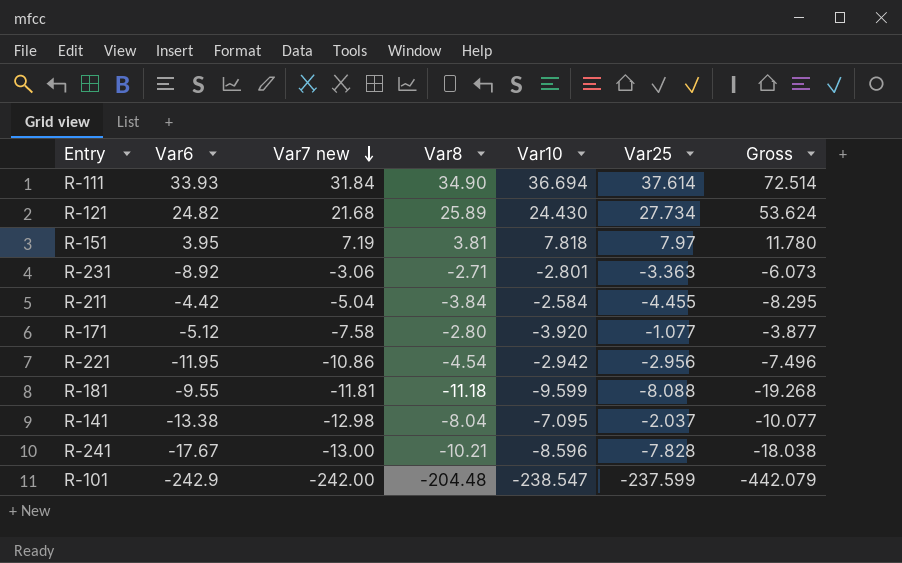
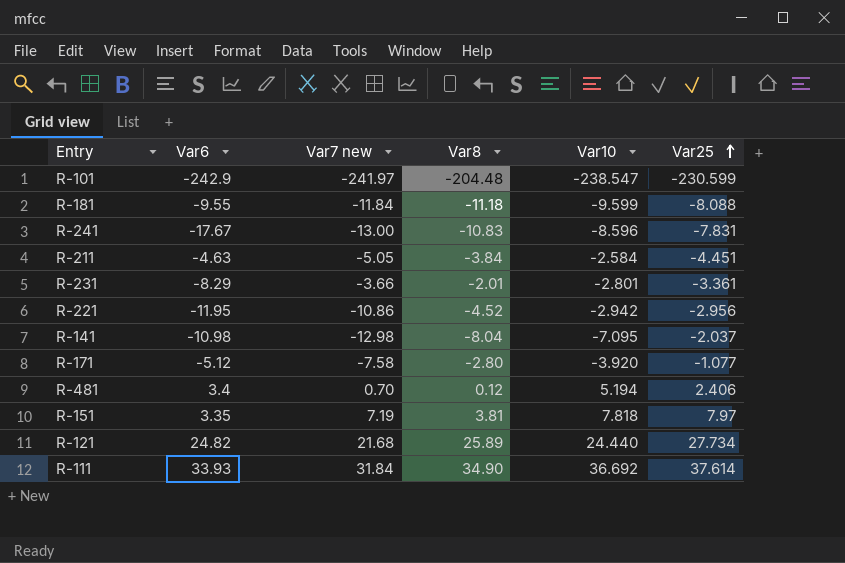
row order: Var7 new descending -> Var25 ascending
column Gross | formula: [Var8] + [Var25] -> none
R-101 | Var7 new: -242.00 -> -241.97
R-101 | Var25: -237.599 -> -230.599
R-181 | Var7 new: -11.81 -> -11.84
R-241 | Var8: -10.21 -> -10.83
R-241 | Var25: -7.828 -> -7.831
R-211 | Var6: -4.42 -> -4.63
R-211 | Var7 new: -5.04 -> -5.05
R-211 | Var25: -4.455 -> -4.451
R-231 | Var6: -8.92 -> -8.29
R-231 | Var7 new: -3.06 -> -3.66
R-231 | Var8: -2.71 -> -2.01
R-231 | Var25: -3.363 -> -3.361
R-221 | Var8: -4.54 -> -4.52
R-141 | Var6: -13.38 -> -10.98
row R-481: none -> 3.4 | 0.70 | 0.12 | 5.194 | 2.406
R-151 | Var6: 3.95 -> 3.35
R-121 | Var10: 24.430 -> 24.440
R-111 | Var10: 36.694 -> 36.692

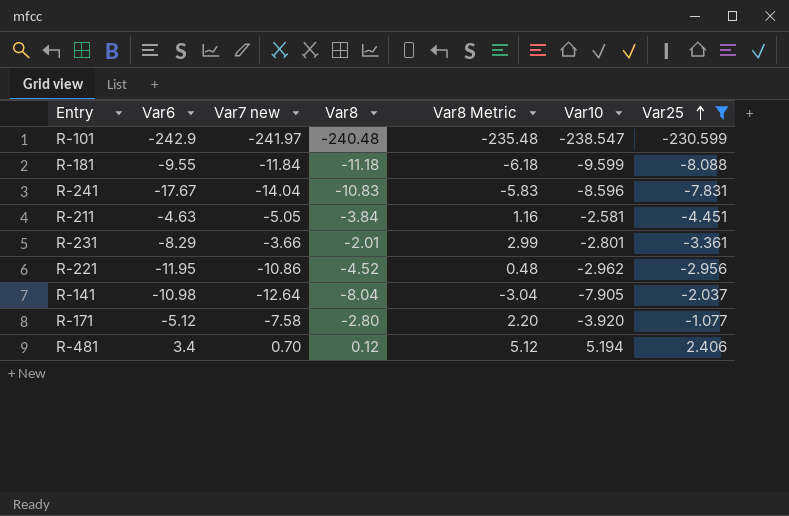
filter: none -> Var25 <= 2.406
column Var8 Metric | formula: none -> [Var8] + 5
R-101 | Var8: -204.48 -> -240.48
R-241 | Var7 new: -13.00 -> -14.04
R-211 | Var10: -2.584 -> -2.581
R-221 | Var10: -2.942 -> -2.962
R-141 | Var7 new: -12.98 -> -12.64
R-141 | Var10: -7.095 -> -7.905

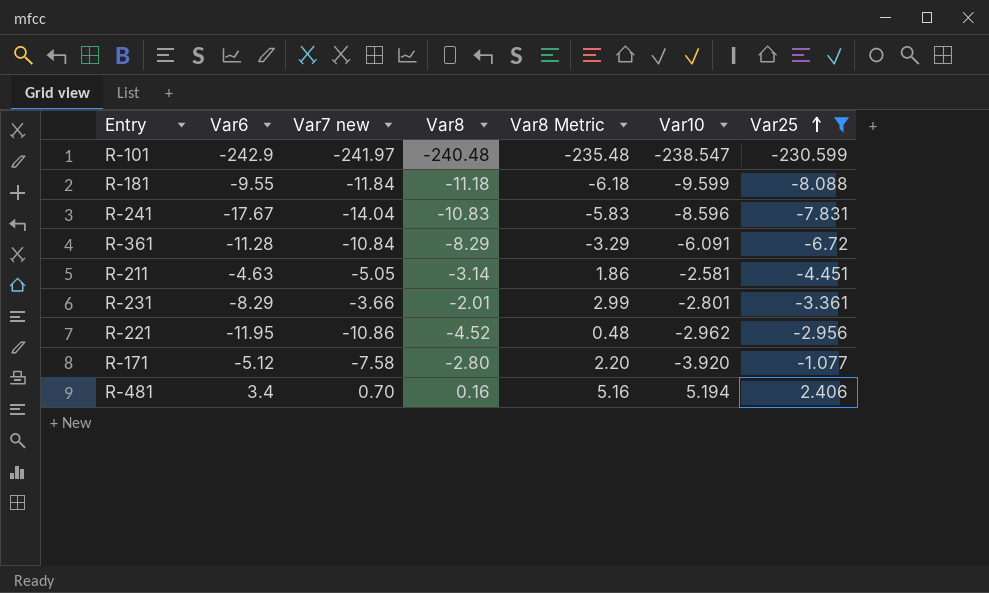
row R-141: -10.98 | -12.64 | -8.04 | -3.04 | -7.905 | -2.037 -> none
row R-361: none -> -11.28 | -10.84 | -8.29 | -3.29 | -6.091 | -6.72
R-211 | Var8: -3.84 -> -3.14
R-211 | Var8 Metric: 1.16 -> 1.86
R-481 | Var8: 0.12 -> 0.16
R-481 | Var8 Metric: 5.12 -> 5.16

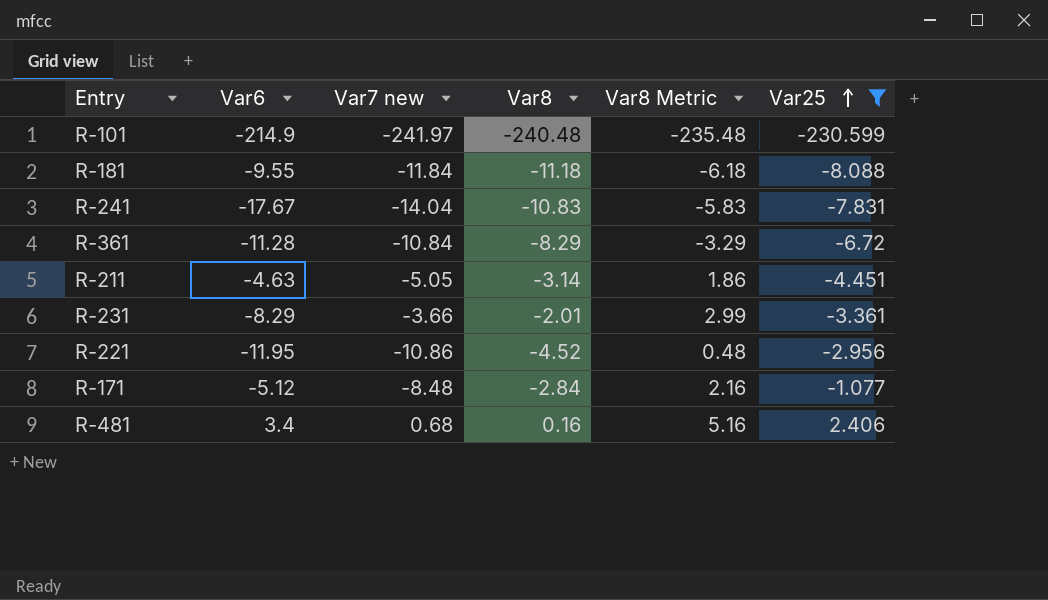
column Var10 | position: 6 -> none
R-101 | Var6: -242.9 -> -214.9
R-171 | Var7 new: -7.58 -> -8.48
R-171 | Var8: -2.80 -> -2.84
R-171 | Var8 Metric: 2.20 -> 2.16
R-481 | Var7 new: 0.70 -> 0.68

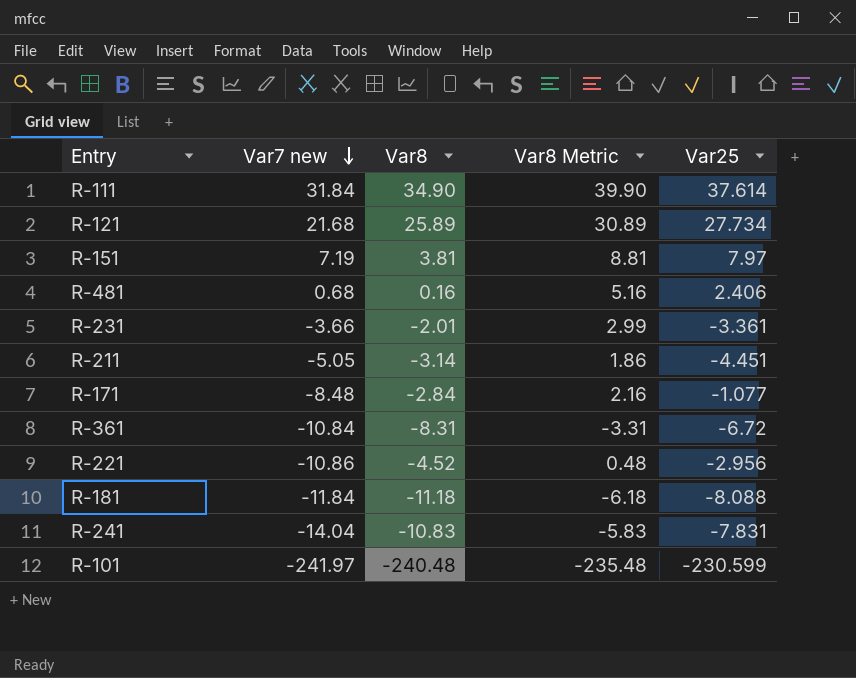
filter: Var25 <= 2.406 -> none
row order: Var25 ascending -> Var7 new descending
column Var6 | position: 2 -> none
R-361 | Var8: -8.29 -> -8.31
R-361 | Var8 Metric: -3.29 -> -3.31

